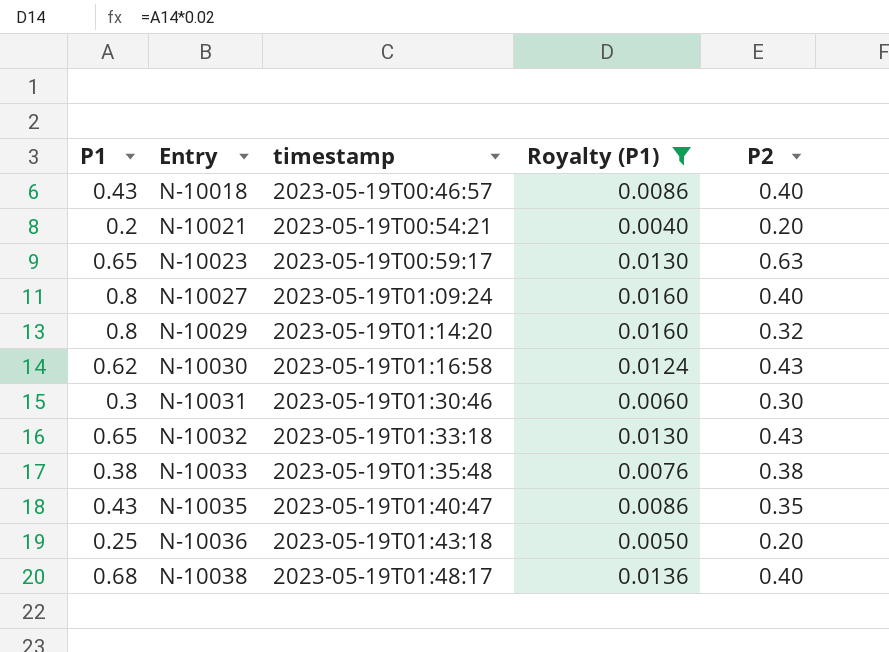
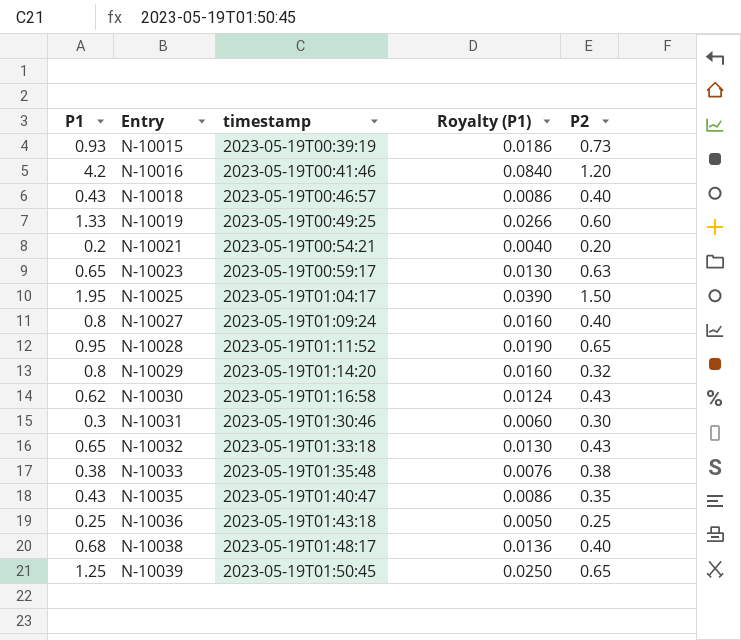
filter: Royalty (P1) <= 0.0160 -> none
N-10036 | P2: 0.20 -> 0.25

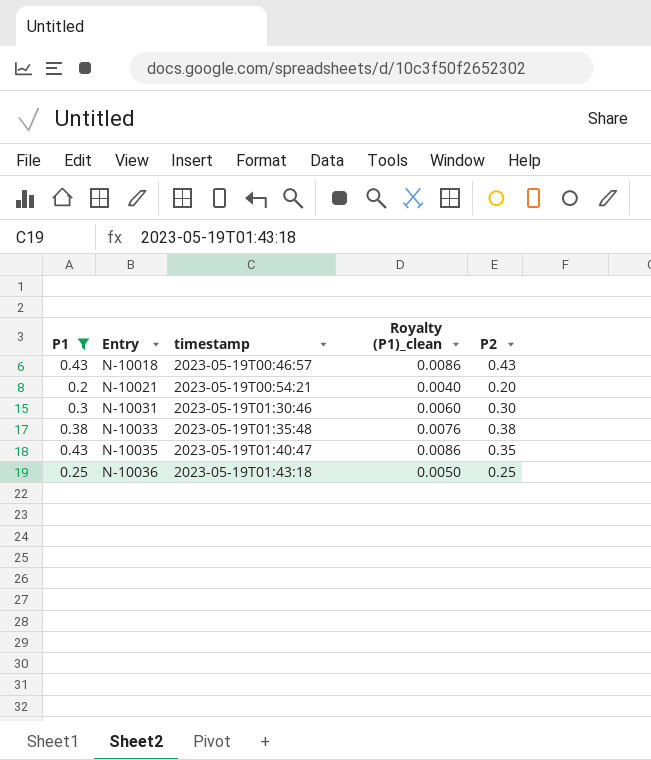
filter: none -> P1 <= 0.43
column name: Royalty (P1) -> Royalty (P1)_clean
N-10018 | P2: 0.40 -> 0.43

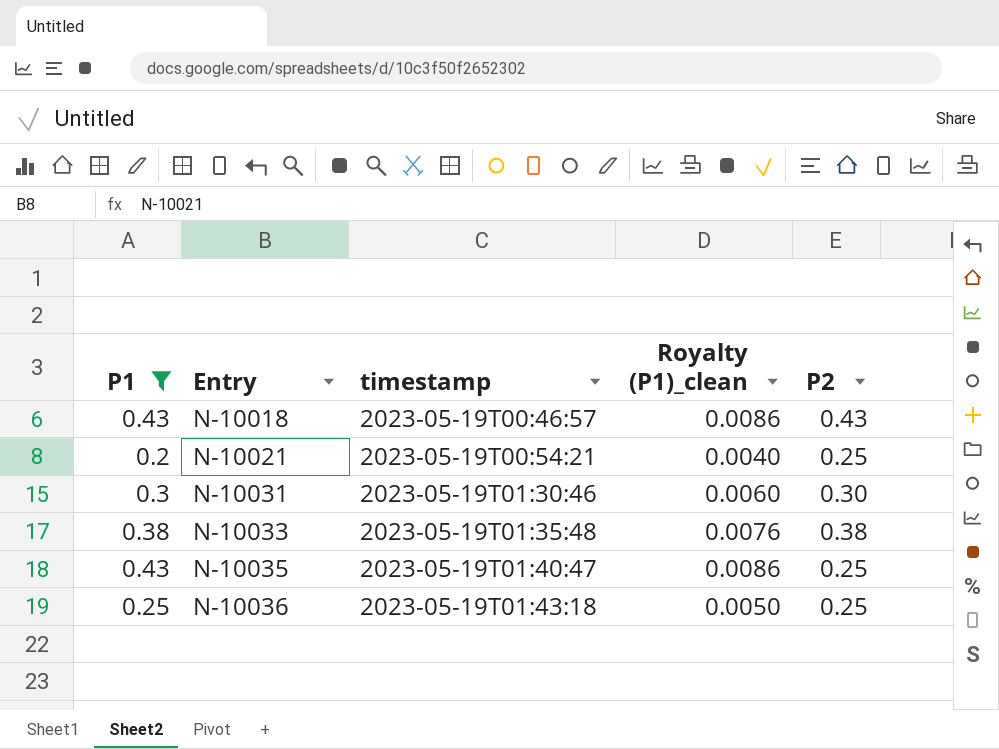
N-10021 | P2: 0.20 -> 0.25
N-10035 | P2: 0.35 -> 0.25

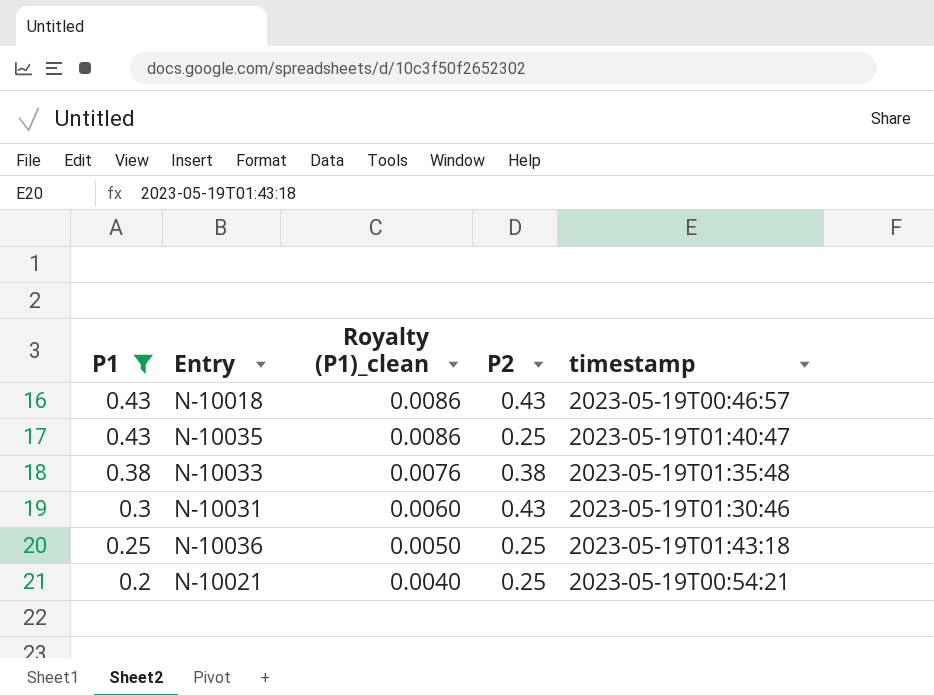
row order: Entry ascending -> P1 descending
column timestamp | position: 3 -> 5
N-10031 | P2: 0.30 -> 0.43

